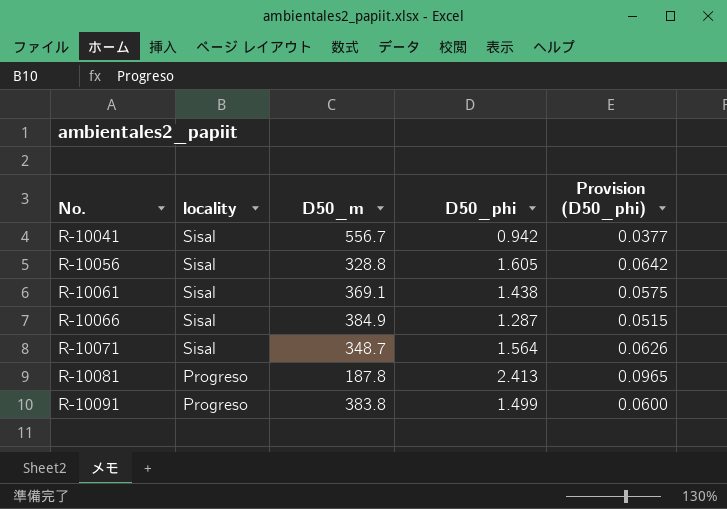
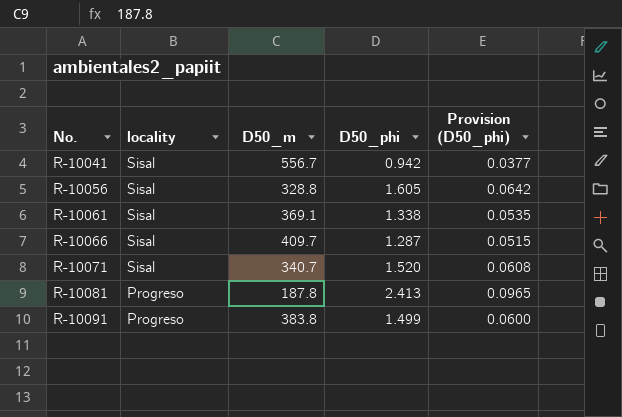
R-10061 | D50_phi: 1.438 -> 1.338
R-10061 | Provision (D50_phi): 0.0575 -> 0.0535
R-10066 | D50_m: 384.9 -> 409.7
R-10071 | D50_m: 348.7 -> 340.7
R-10071 | D50_phi: 1.564 -> 1.520
R-10071 | Provision (D50_phi): 0.0626 -> 0.0608

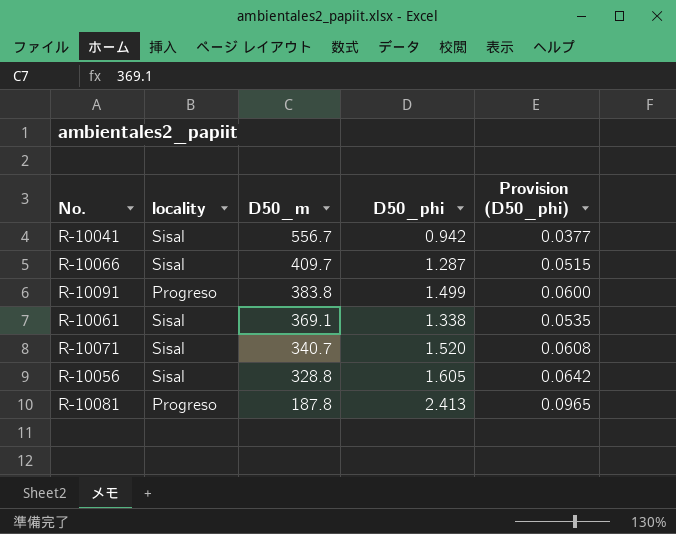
row order: No. ascending -> D50_m descending

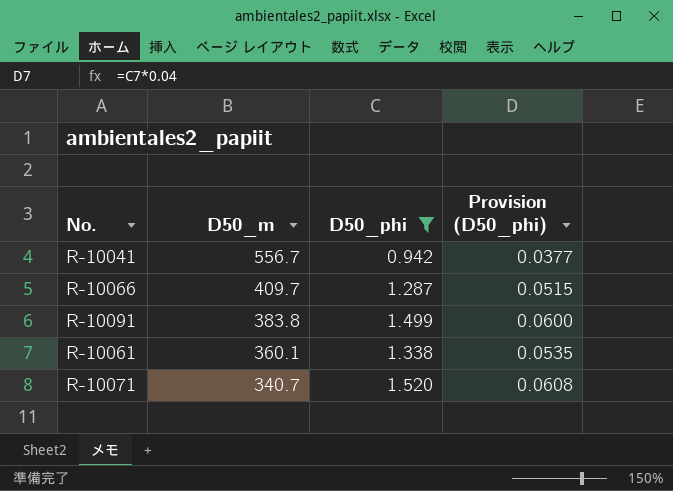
filter: none -> D50_phi <= 1.520
column locality | position: 2 -> none
R-10061 | D50_m: 369.1 -> 360.1

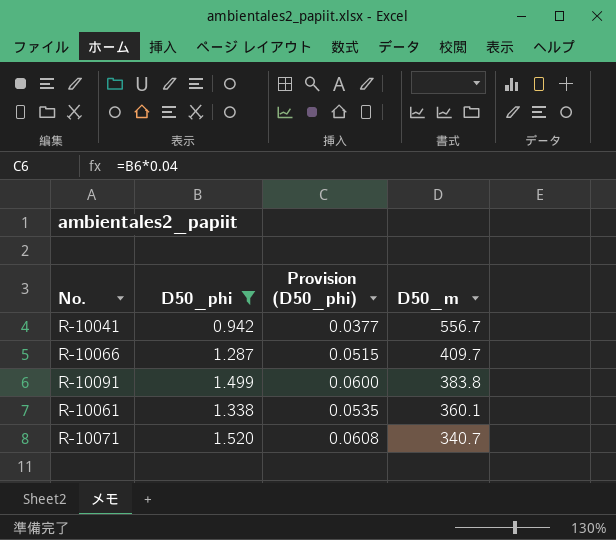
column D50_m | position: 2 -> 4

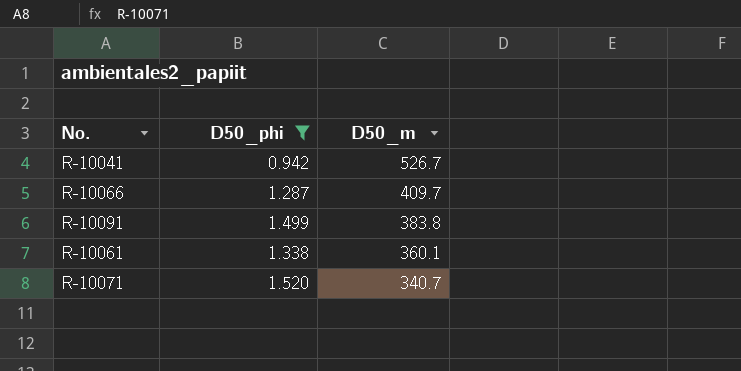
column Provision (D50_phi) | formula: [D50_phi] * 0.04 -> none
R-10041 | D50_m: 556.7 -> 526.7

